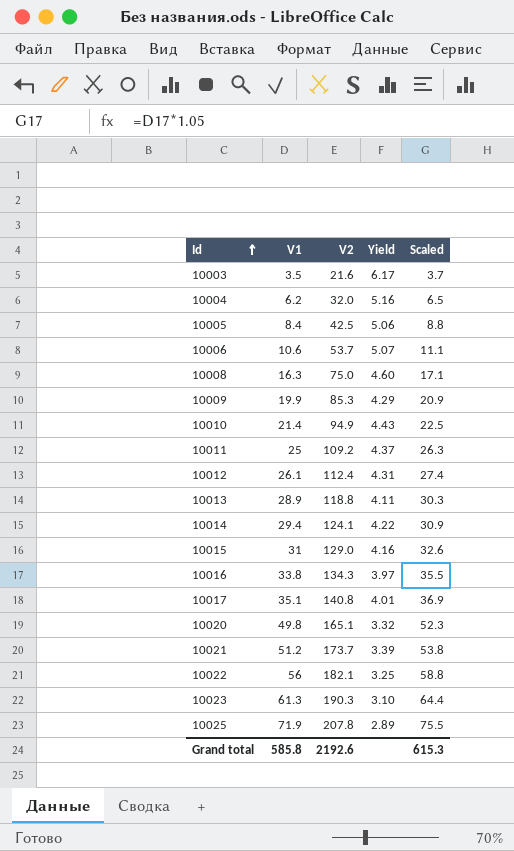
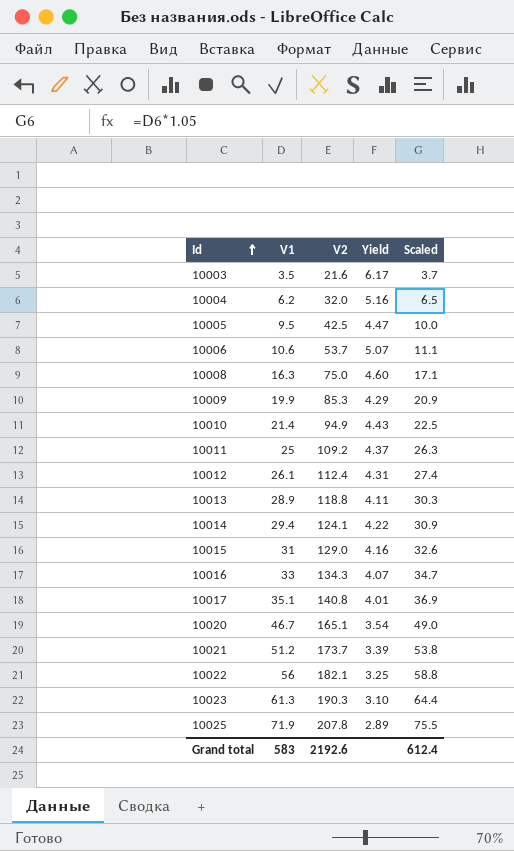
10005 | V1: 8.4 -> 9.5
10005 | Yield: 5.06 -> 4.47
10005 | Scaled: 8.8 -> 10.0
10016 | V1: 33.8 -> 33
10016 | Yield: 3.97 -> 4.07
10016 | Scaled: 35.5 -> 34.7
10020 | V1: 49.8 -> 46.7
10020 | Yield: 3.32 -> 3.54
10020 | Scaled: 52.3 -> 49.0
Grand total | V1: 585.8 -> 583
Grand total | Scaled: 615.3 -> 612.4

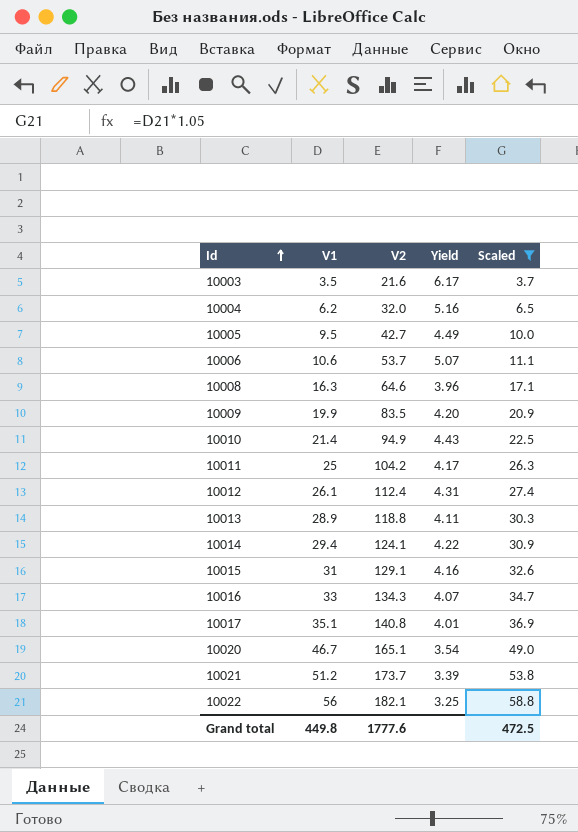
filter: none -> Scaled <= 58.8
10005 | V2: 42.5 -> 42.7
10005 | Yield: 4.47 -> 4.49
10008 | V2: 75.0 -> 64.6
10008 | Yield: 4.60 -> 3.96
10009 | V2: 85.3 -> 83.5
10009 | Yield: 4.29 -> 4.20
10011 | V2: 109.2 -> 104.2
10011 | Yield: 4.37 -> 4.17
10015 | V2: 129.0 -> 129.1
Grand total | V1: 583 -> 449.8
Grand total | V2: 2192.6 -> 1777.6
Grand total | Scaled: 612.4 -> 472.5

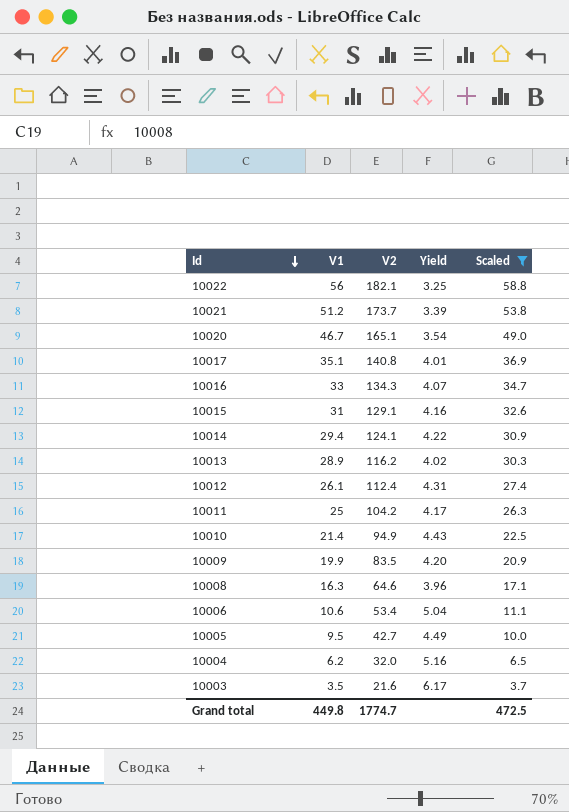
row order: Id ascending -> Id descending
10013 | V2: 118.8 -> 116.2
10013 | Yield: 4.11 -> 4.02
10006 | V2: 53.7 -> 53.4
10006 | Yield: 5.07 -> 5.04
Grand total | V2: 1777.6 -> 1774.7

